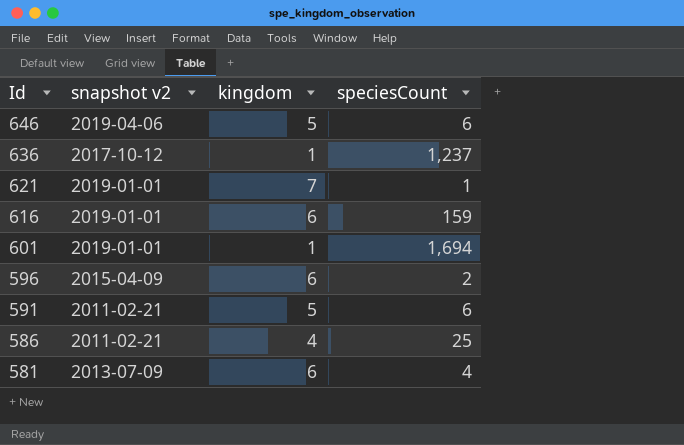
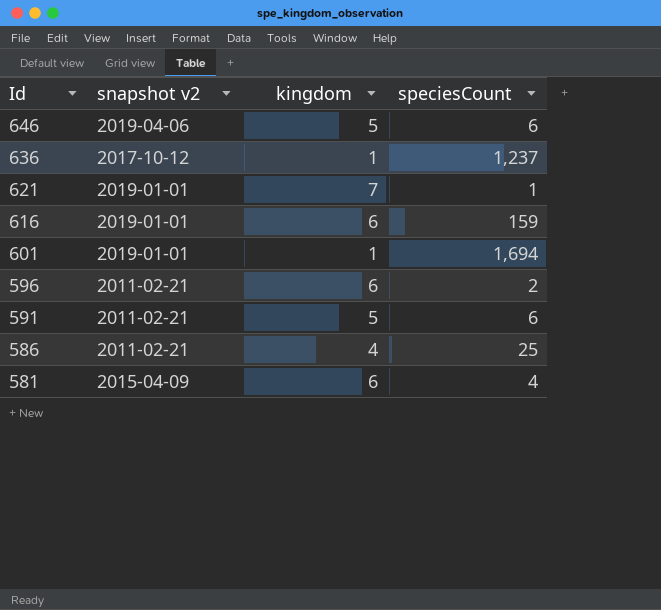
596 | snapshot v2: 2015-04-09 -> 2011-02-21
581 | snapshot v2: 2013-07-09 -> 2015-04-09

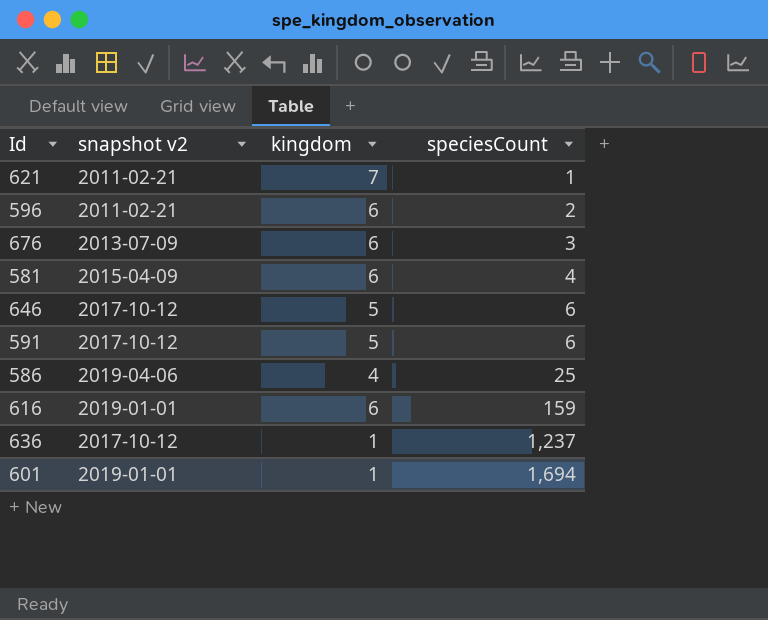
row order: Id descending -> speciesCount ascending
621 | snapshot v2: 2019-01-01 -> 2011-02-21
row 676: none -> 2013-07-09 | 6 | 3
646 | snapshot v2: 2019-04-06 -> 2017-10-12
591 | snapshot v2: 2011-02-21 -> 2017-10-12
586 | snapshot v2: 2011-02-21 -> 2019-04-06

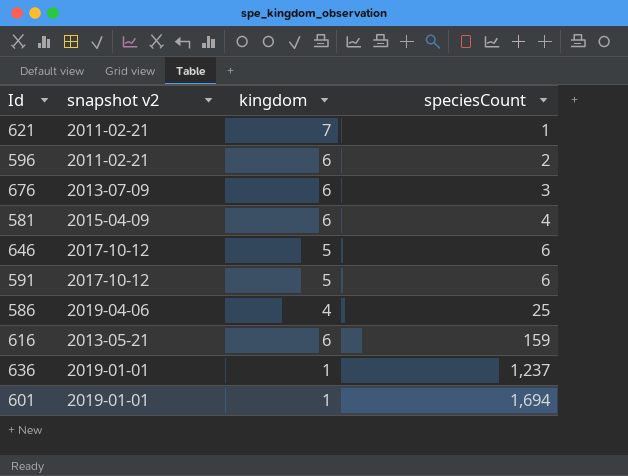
616 | snapshot v2: 2019-01-01 -> 2013-05-21
636 | snapshot v2: 2017-10-12 -> 2019-01-01

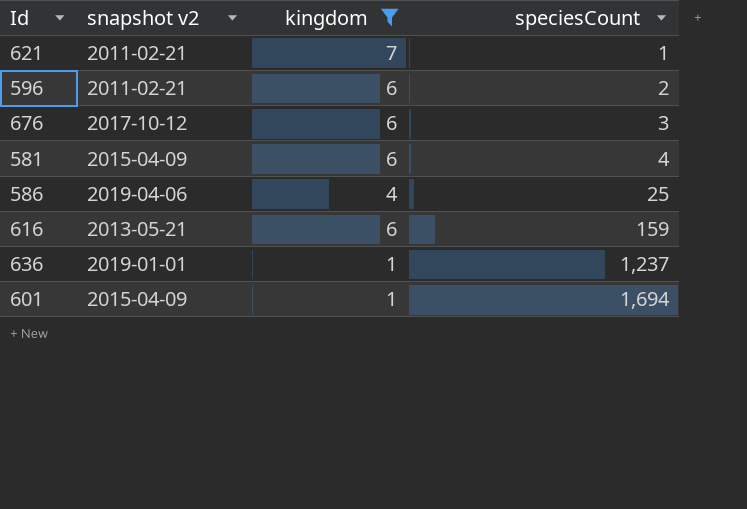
filter: none -> kingdom != 5
676 | snapshot v2: 2013-07-09 -> 2017-10-12
601 | snapshot v2: 2019-01-01 -> 2015-04-09

